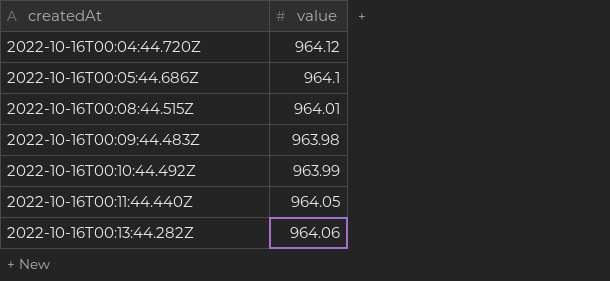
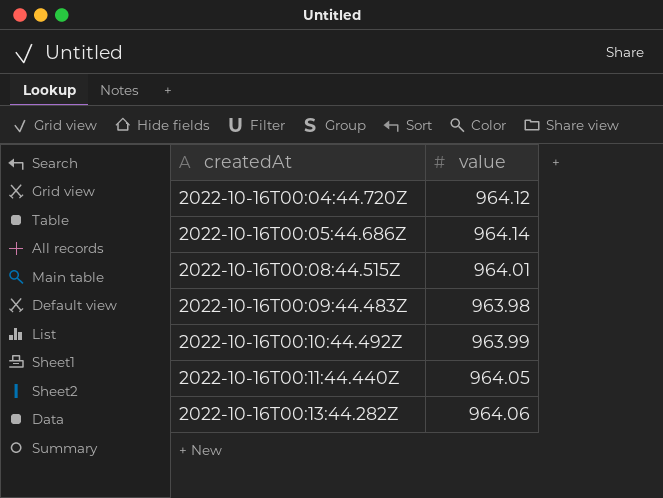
2022-10-16T00:05:44.686Z | value: 964.1 -> 964.14

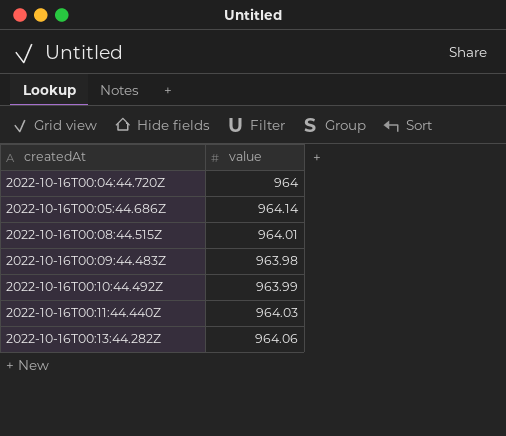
2022-10-16T00:04:44.720Z | value: 964.12 -> 964
2022-10-16T00:11:44.440Z | value: 964.05 -> 964.03

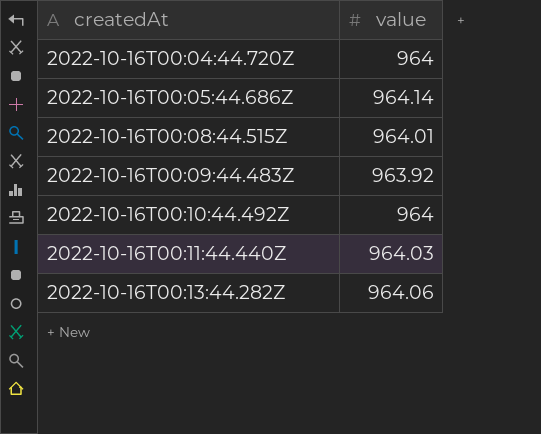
2022-10-16T00:09:44.483Z | value: 963.98 -> 963.92
2022-10-16T00:10:44.492Z | value: 963.99 -> 964

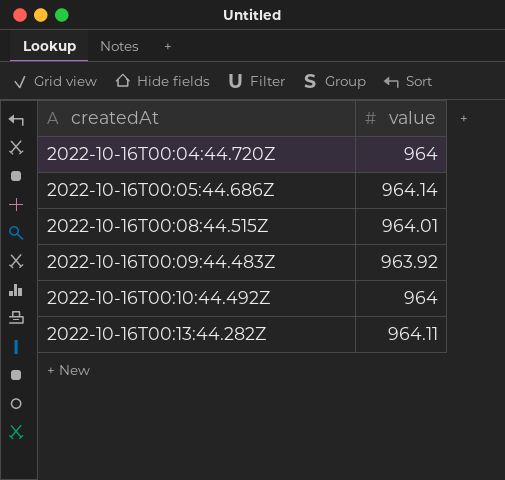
row 2022-10-16T00:11:44.440Z: 964.03 -> none
2022-10-16T00:13:44.282Z | value: 964.06 -> 964.11

